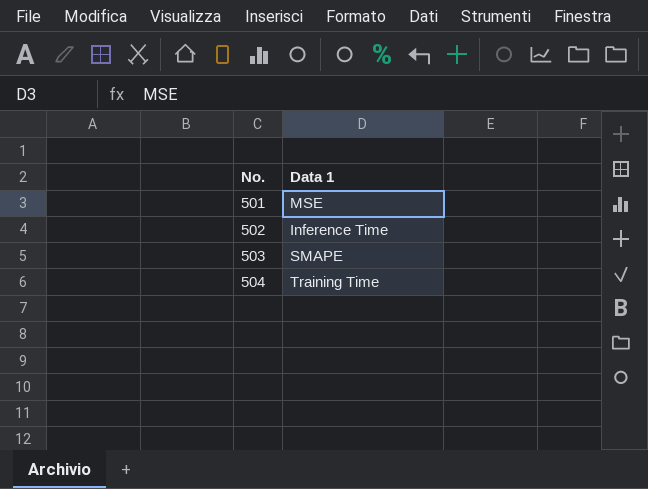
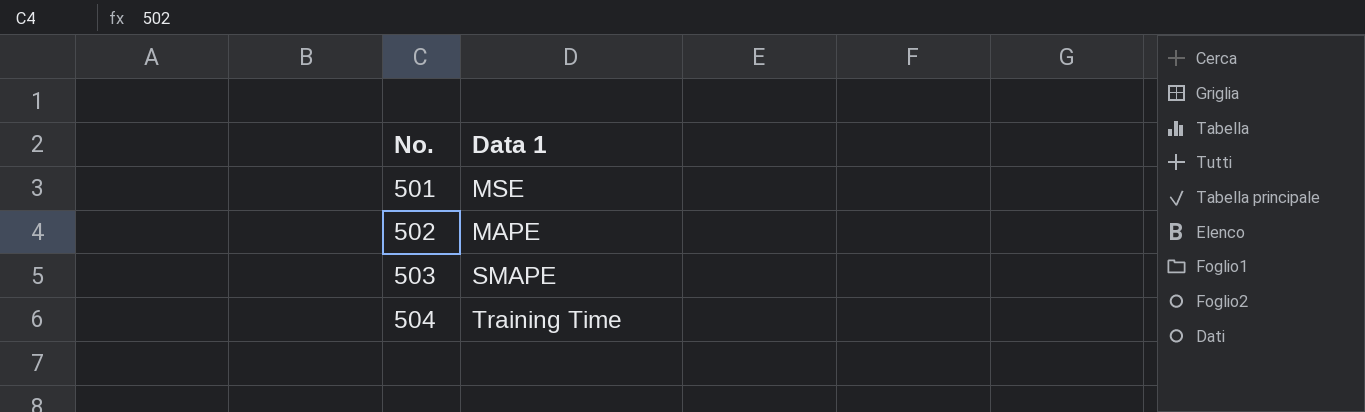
502 | Data 1: Inference Time -> MAPE

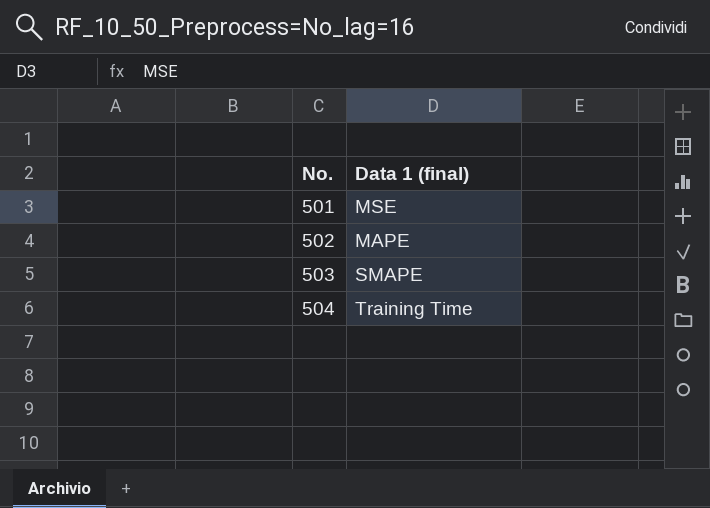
column name: Data 1 -> Data 1 (final)

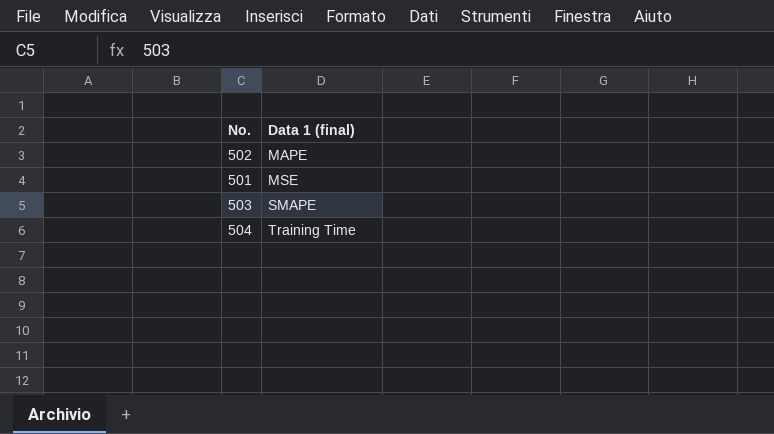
row order: No. ascending -> Data 1 (final) ascending

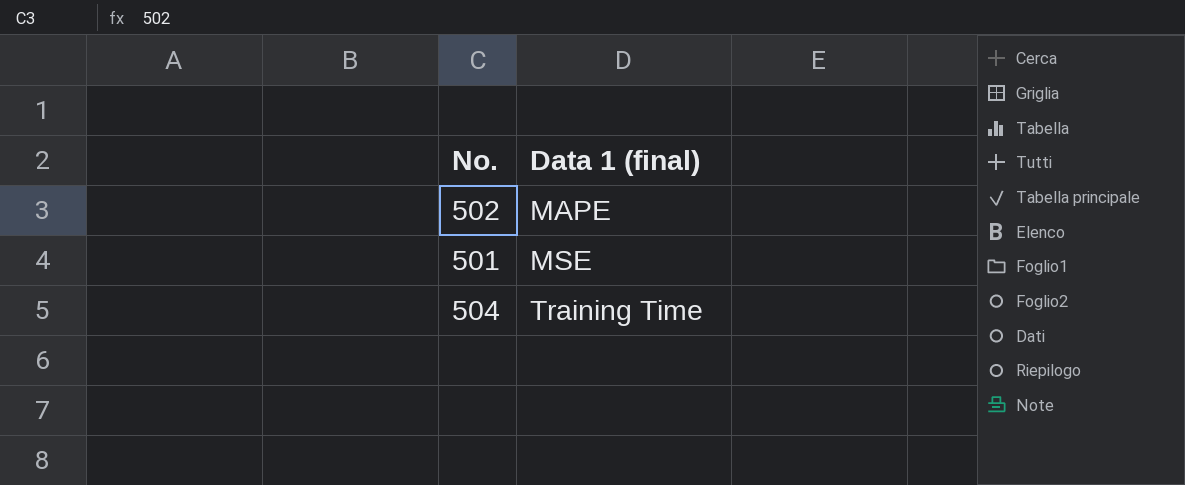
row 503: SMAPE -> none

